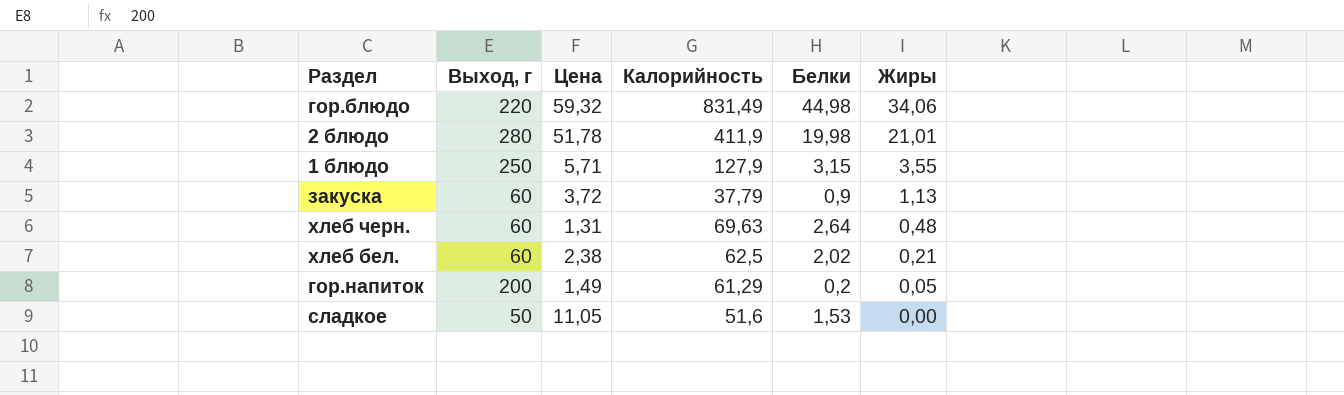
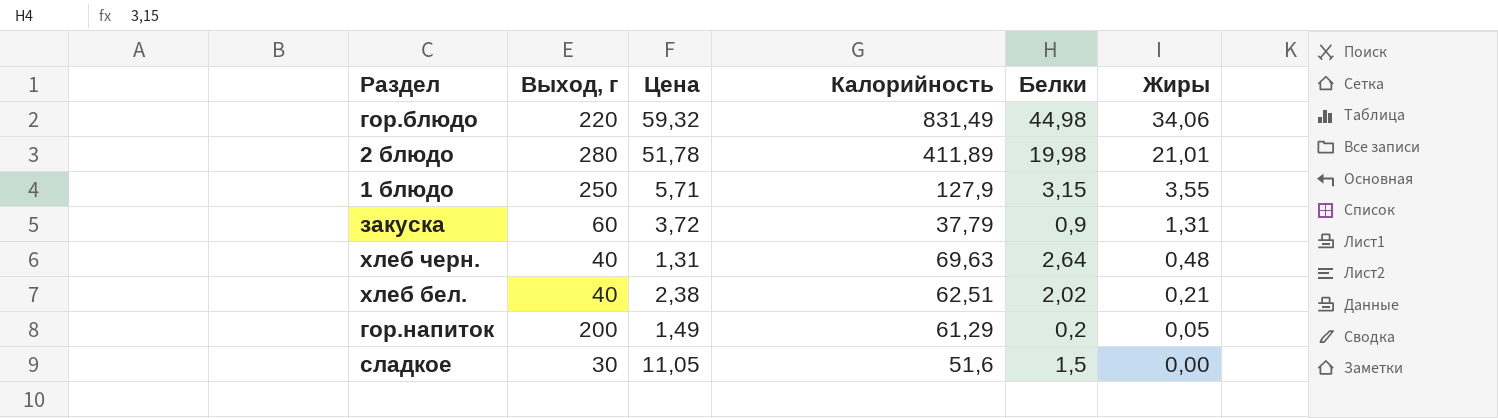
2 блюдо | Калорийность: 411,9 -> 411,89
закуска | Жиры: 1,13 -> 1,31
хлеб черн. | Выход, г: 60 -> 40
хлеб бел. | Выход, г: 60 -> 40
хлеб бел. | Калорийность: 62,5 -> 62,51
сладкое | Выход, г: 50 -> 30
сладкое | Белки: 1,53 -> 1,5

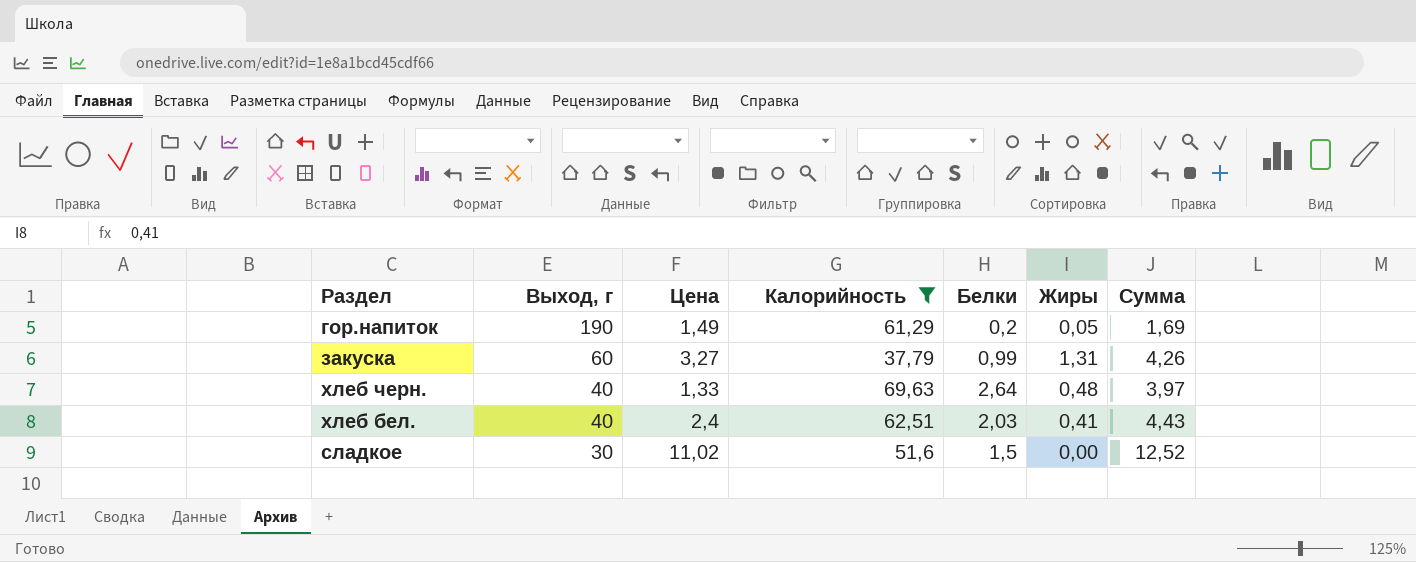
filter: none -> Калорийность <= 69,63
row order: Жиры descending -> Выход, г descending
column Сумма | formula: none -> [Цена] + [Белки]
гор.напиток | Выход, г: 200 -> 190
закуска | Цена: 3,72 -> 3,27
закуска | Белки: 0,9 -> 0,99
хлеб черн. | Цена: 1,31 -> 1,33
хлеб бел. | Цена: 2,38 -> 2,4
хлеб бел. | Белки: 2,02 -> 2,03
хлеб бел. | Жиры: 0,21 -> 0,41
сладкое | Цена: 11,05 -> 11,02

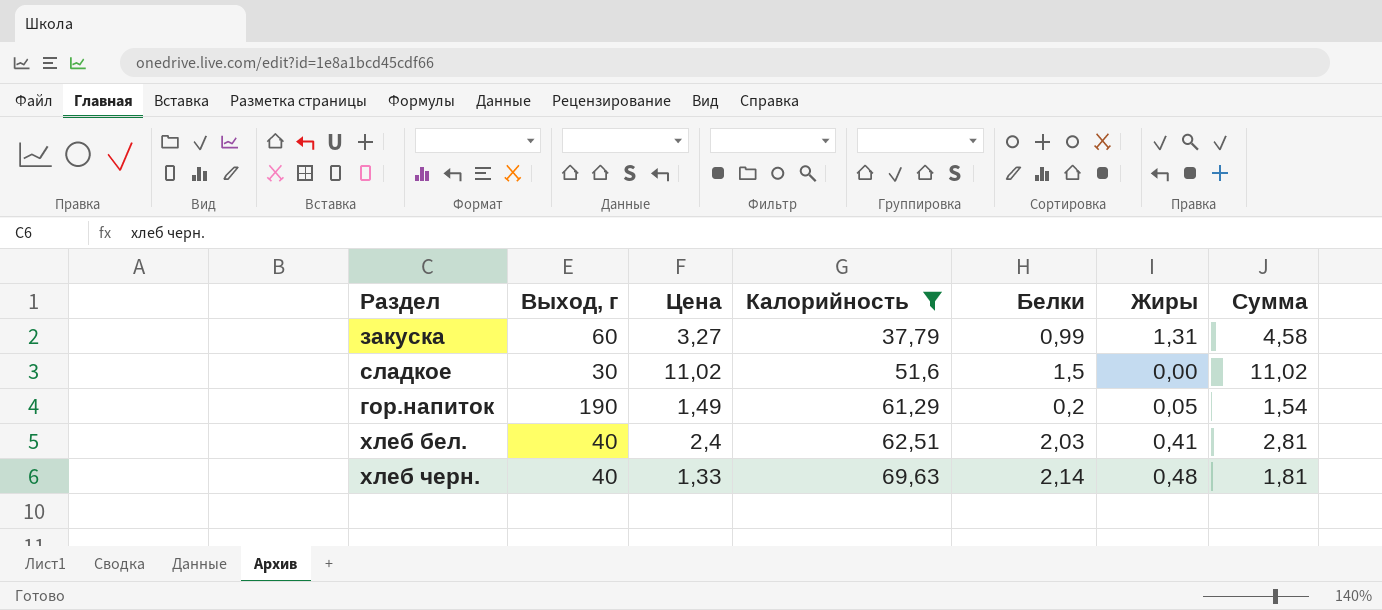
row order: Выход, г descending -> Калорийность ascending
column Сумма | formula: [Цена] + [Белки] -> [Цена] + [Жиры]
хлеб черн. | Белки: 2,64 -> 2,14

